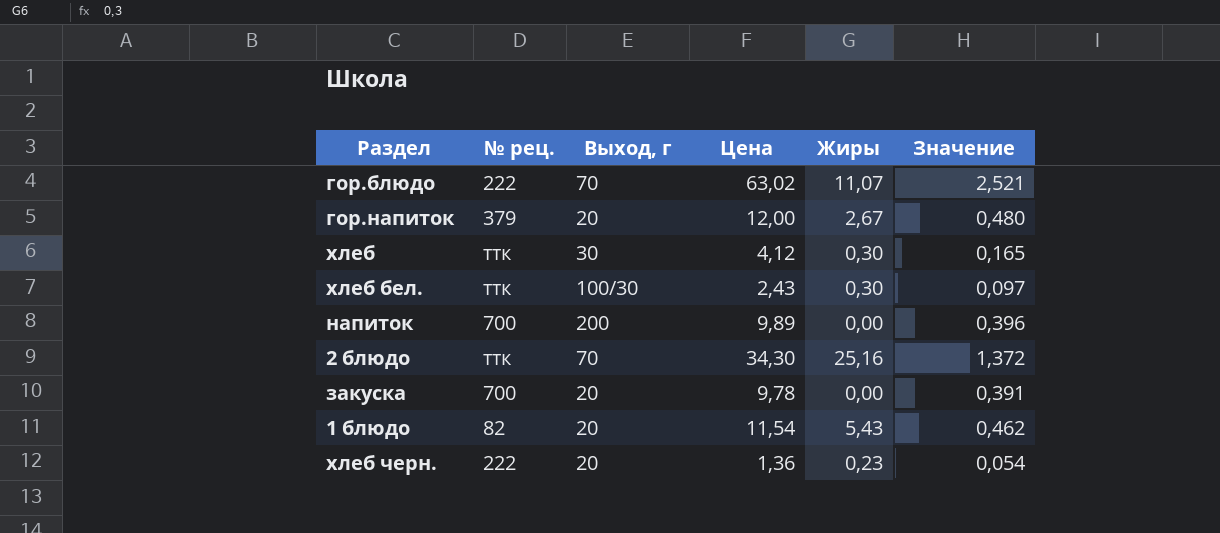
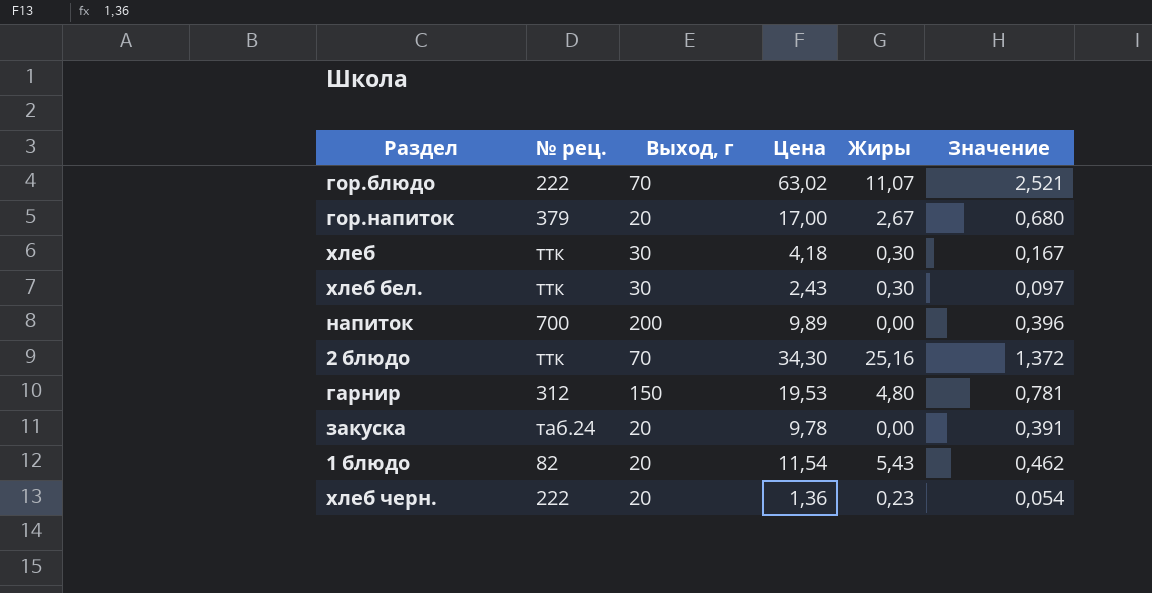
гор.напиток | Цена: 12,00 -> 17,00
гор.напиток | Значение: 0,480 -> 0,680
хлеб | Цена: 4,12 -> 4,18
хлеб | Значение: 0,165 -> 0,167
хлеб бел. | Выход, г: 100/30 -> 30
row гарнир: none -> 312 | 150 | 19,53 | 4,80 | 0,781
закуска | № рец.: 700 -> таб.24

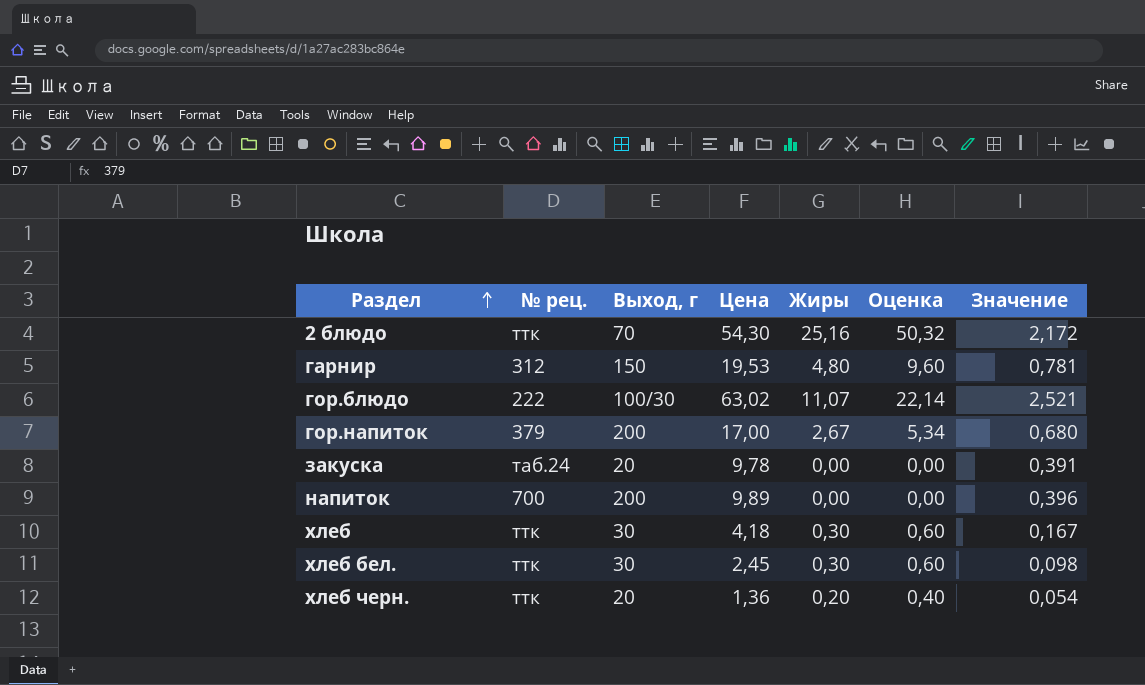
row order: none -> Раздел ascending
column Оценка | formula: none -> [Жиры] * 2
row 1 блюдо: 82 | 20 | 11,54 | 5,43 | 0,462 -> none
2 блюдо | Цена: 34,30 -> 54,30
2 блюдо | Значение: 1,372 -> 2,172
гор.блюдо | Выход, г: 70 -> 100/30
гор.напиток | Выход, г: 20 -> 200
хлеб бел. | Цена: 2,43 -> 2,45
хлеб бел. | Значение: 0,097 -> 0,098
хлеб черн. | № рец.: 222 -> ттк
хлеб черн. | Жиры: 0,23 -> 0,20

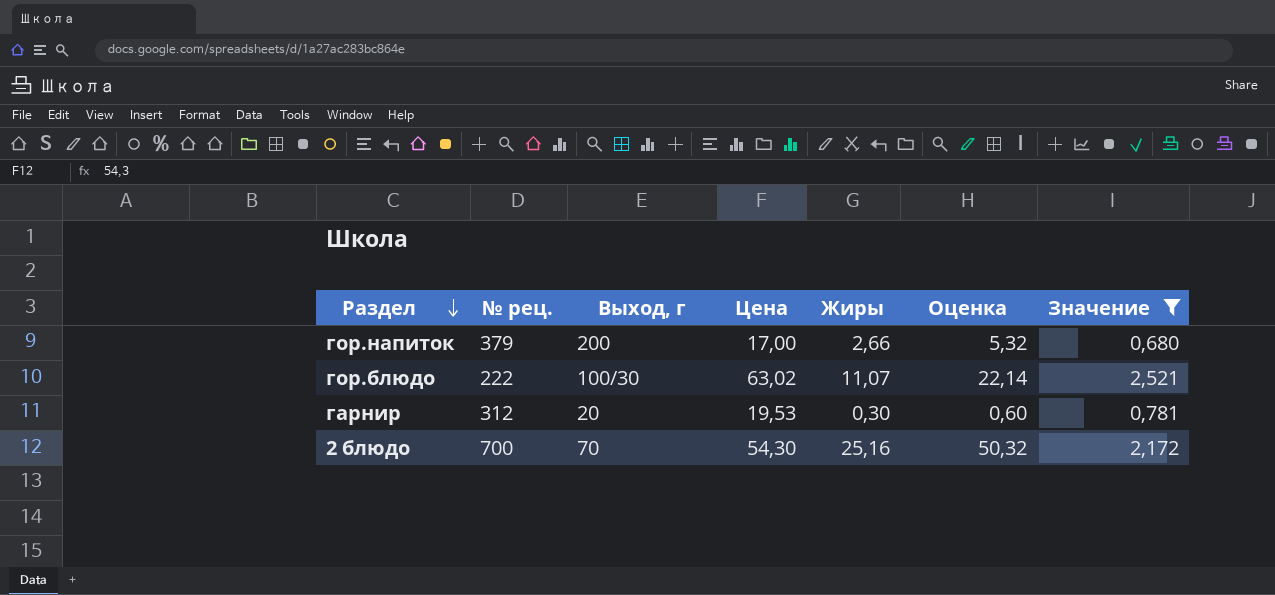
filter: none -> Значение >= 0,680
row order: Раздел ascending -> Раздел descending
гор.напиток | Жиры: 2,67 -> 2,66
гор.напиток | Оценка: 5,34 -> 5,32
гарнир | Выход, г: 150 -> 20
гарнир | Жиры: 4,80 -> 0,30
гарнир | Оценка: 9,60 -> 0,60
2 блюдо | № рец.: ттк -> 700

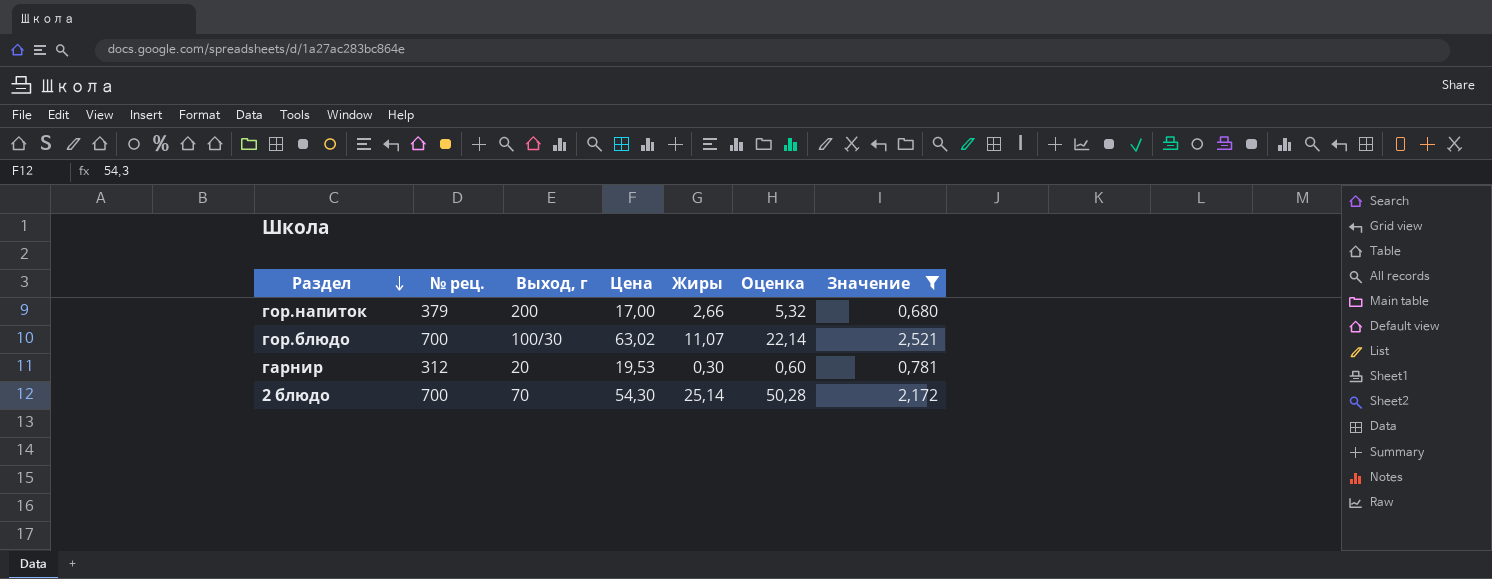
гор.блюдо | № рец.: 222 -> 700
2 блюдо | Жиры: 25,16 -> 25,14
2 блюдо | Оценка: 50,32 -> 50,28

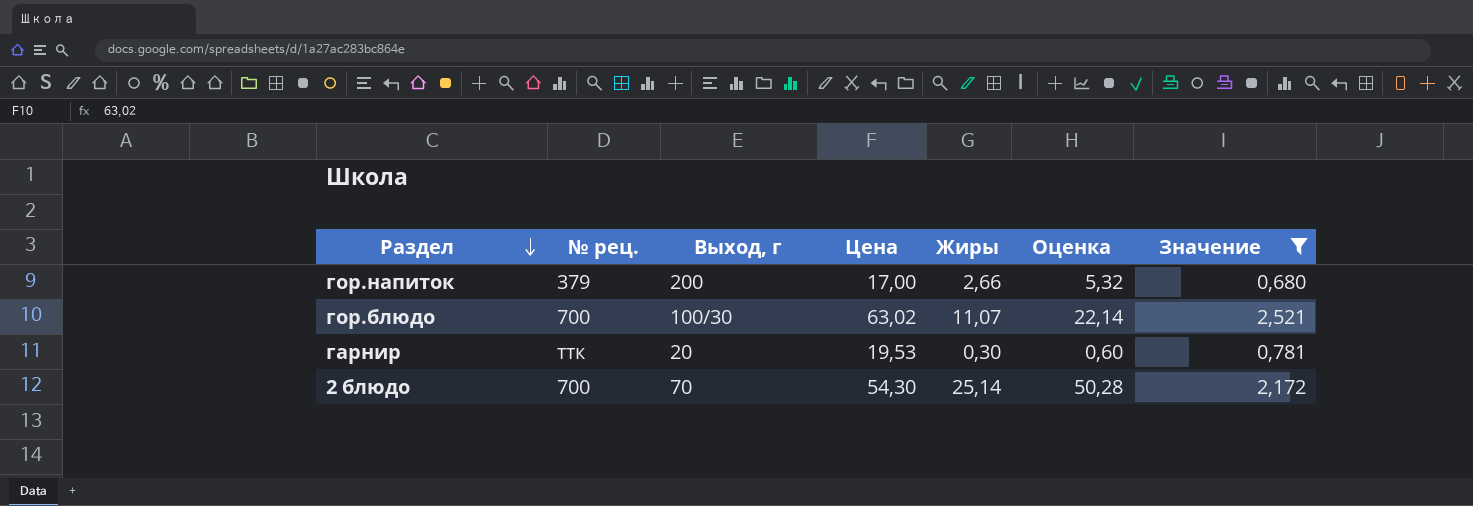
гарнир | № рец.: 312 -> ттк

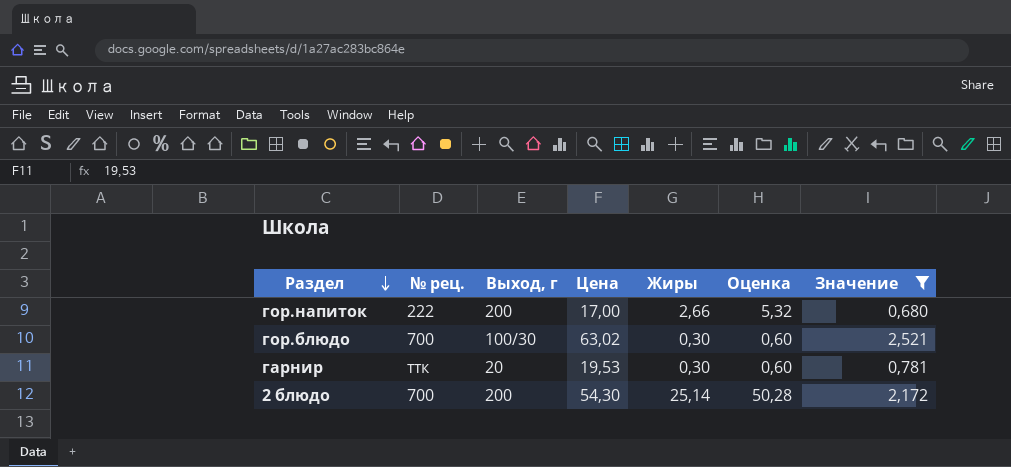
гор.напиток | № рец.: 379 -> 222
гор.блюдо | Жиры: 11,07 -> 0,30
гор.блюдо | Оценка: 22,14 -> 0,60
2 блюдо | Выход, г: 70 -> 200

